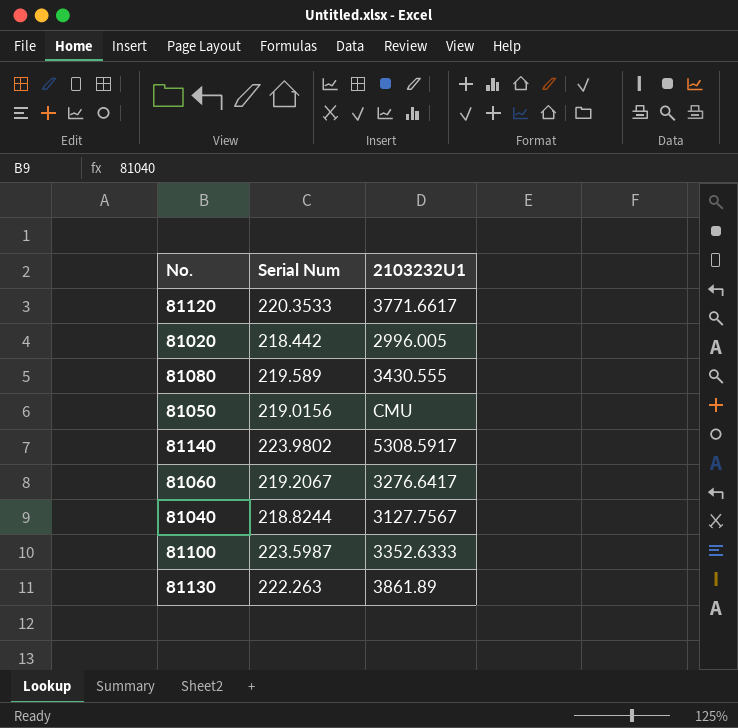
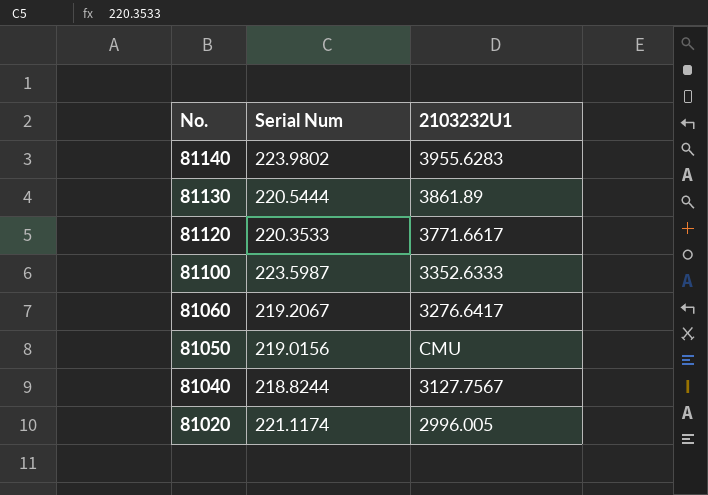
row order: none -> No. descending
row 81080: 219.589 | 3430.555 -> none
81140 | 2103232U1: 5308.5917 -> 3955.6283
81130 | Serial Num: 222.263 -> 220.5444
81020 | Serial Num: 218.442 -> 221.1174

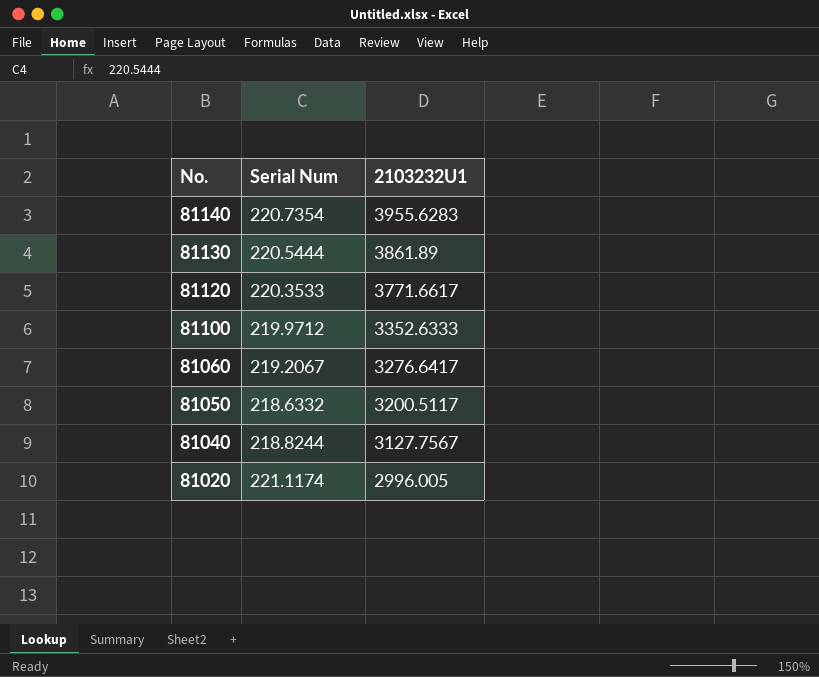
81140 | Serial Num: 223.9802 -> 220.7354
81100 | Serial Num: 223.5987 -> 219.9712
81050 | Serial Num: 219.0156 -> 218.6332
81050 | 2103232U1: CMU -> 3200.5117

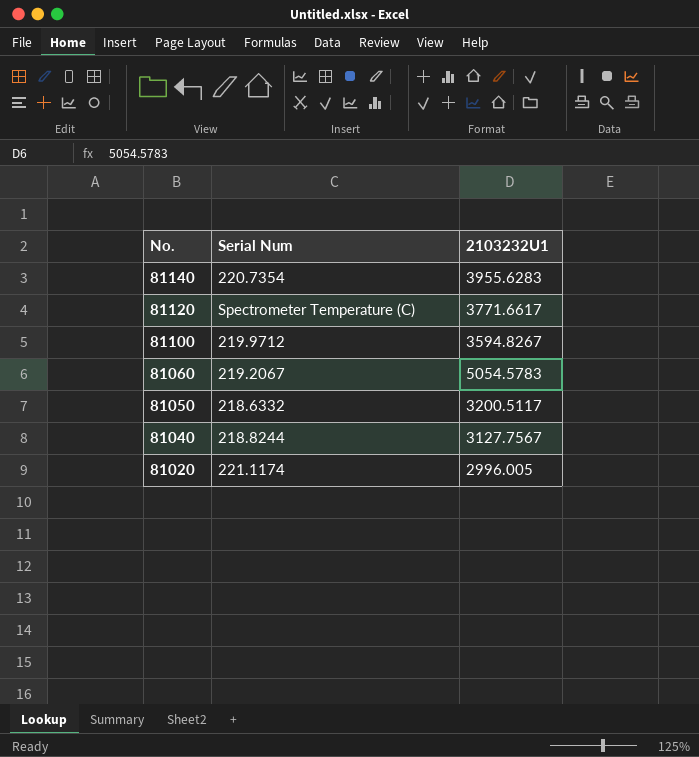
row 81130: 220.5444 | 3861.89 -> none
81120 | Serial Num: 220.3533 -> Spectrometer Temperature (C)
81100 | 2103232U1: 3352.6333 -> 3594.8267
81060 | 2103232U1: 3276.6417 -> 5054.5783

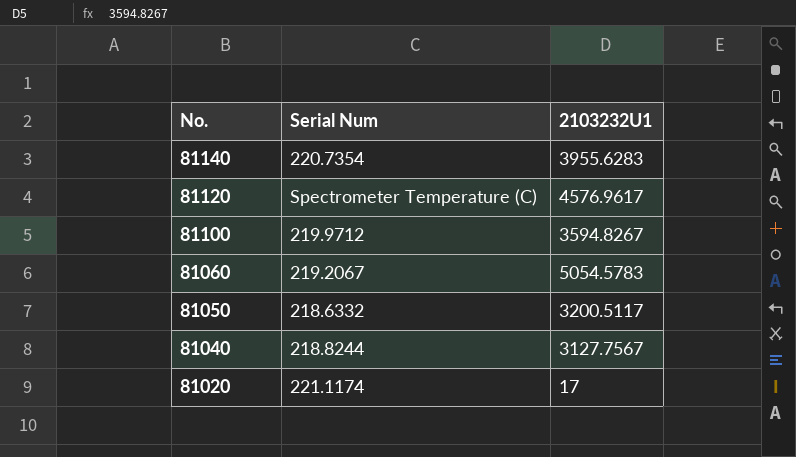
81120 | 2103232U1: 3771.6617 -> 4576.9617
81020 | 2103232U1: 2996.005 -> 17

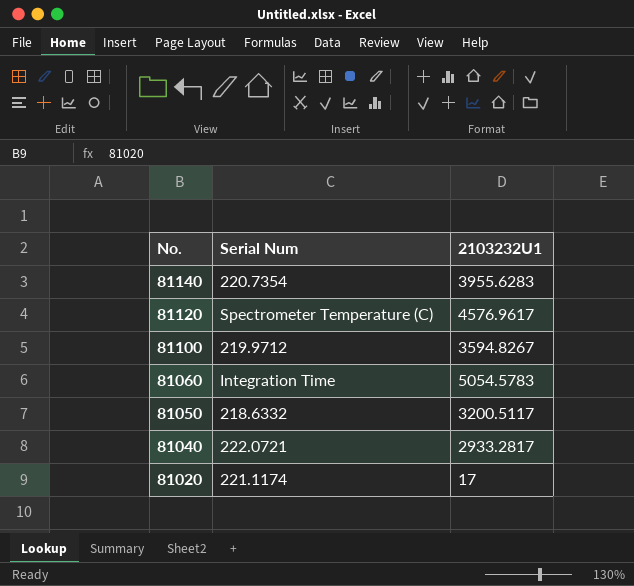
81060 | Serial Num: 219.2067 -> Integration Time
81040 | Serial Num: 218.8244 -> 222.0721
81040 | 2103232U1: 3127.7567 -> 2933.2817

